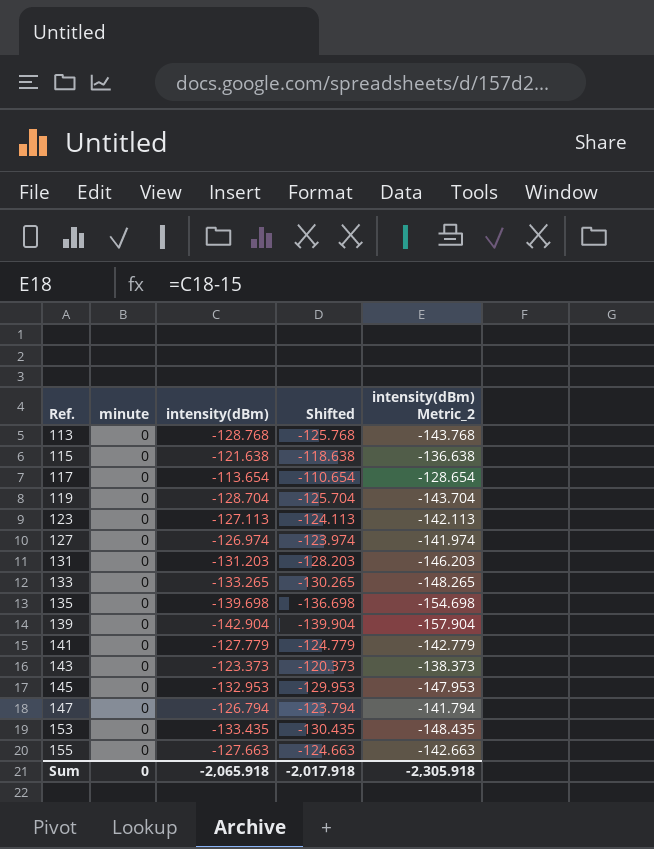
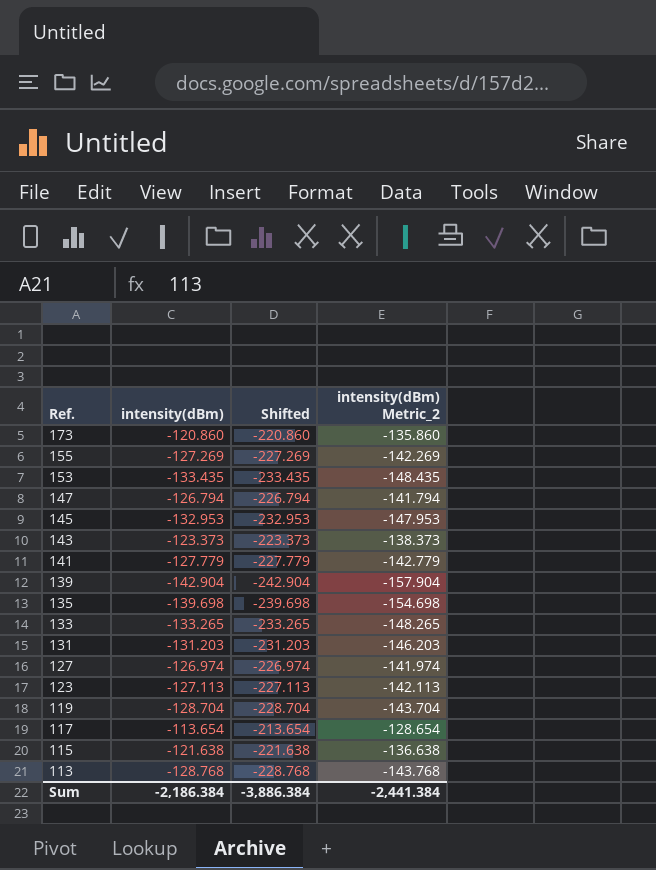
row order: Ref. ascending -> Ref. descending
column minute | position: 2 -> none
column Shifted | formula: [intensity(dBm)] + 3 -> [intensity(dBm)] - 100
row 173: none -> -120.860 | -220.860 | -135.860
155 | intensity(dBm): -127.663 -> -127.269
155 | intensity(dBm) Metric_2: -142.663 -> -142.269
Sum | intensity(dBm): -2,065.918 -> -2,186.384
Sum | Shifted: -2,017.918 -> -3,886.384
Sum | intensity(dBm) Metric_2: -2,305.918 -> -2,441.384

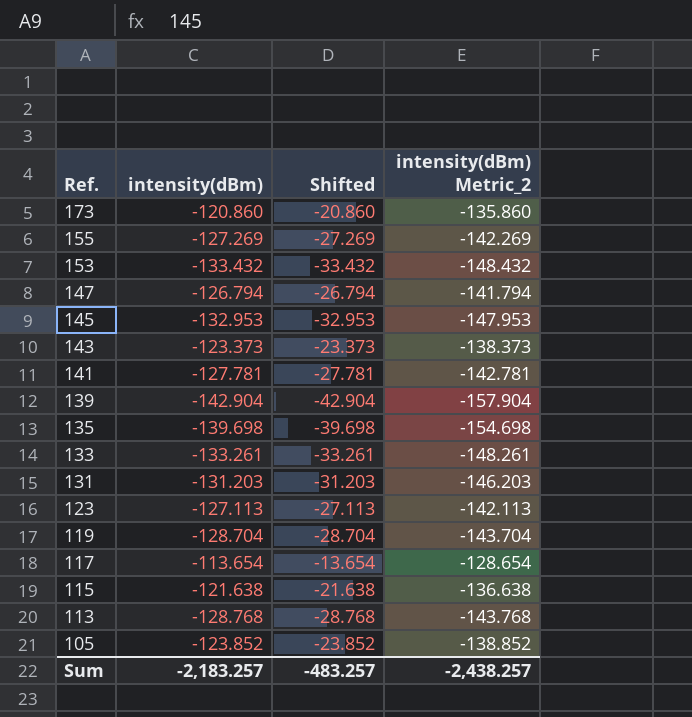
column Shifted | formula: [intensity(dBm)] - 100 -> [intensity(dBm)] + 100
row 127: -126.974 | -226.974 | -141.974 -> none
153 | intensity(dBm): -133.435 -> -133.432
153 | intensity(dBm) Metric_2: -148.435 -> -148.432
141 | intensity(dBm): -127.779 -> -127.781
141 | intensity(dBm) Metric_2: -142.779 -> -142.781
133 | intensity(dBm): -133.265 -> -133.261
133 | intensity(dBm) Metric_2: -148.265 -> -148.261
row 105: none -> -123.852 | -23.852 | -138.852
Sum | intensity(dBm): -2,186.384 -> -2,183.257
Sum | Shifted: -3,886.384 -> -483.257
Sum | intensity(dBm) Metric_2: -2,441.384 -> -2,438.257

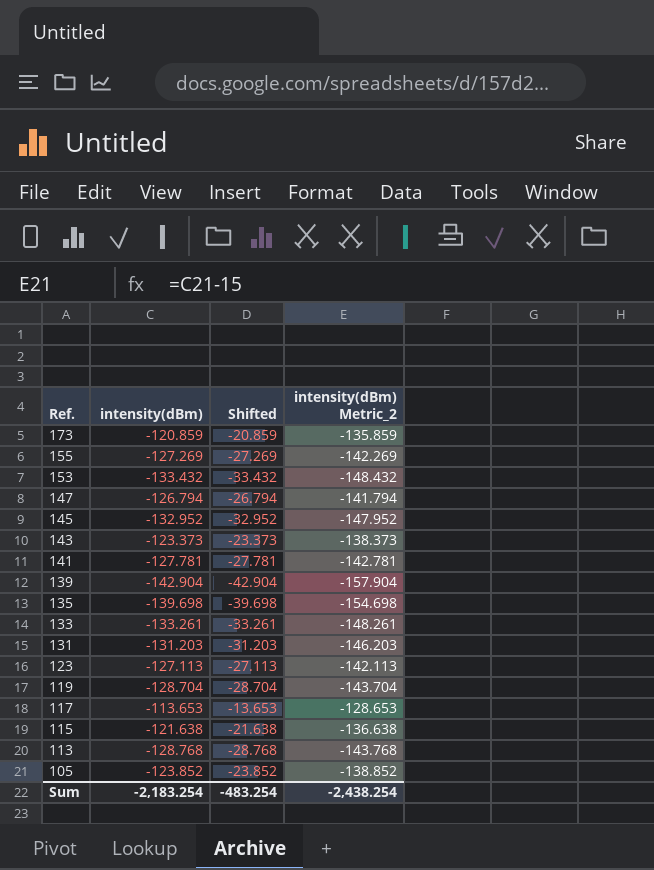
173 | intensity(dBm): -120.860 -> -120.859
173 | Shifted: -20.860 -> -20.859
173 | intensity(dBm) Metric_2: -135.860 -> -135.859
145 | intensity(dBm): -132.953 -> -132.952
145 | Shifted: -32.953 -> -32.952
145 | intensity(dBm) Metric_2: -147.953 -> -147.952
117 | intensity(dBm): -113.654 -> -113.653
117 | Shifted: -13.654 -> -13.653
117 | intensity(dBm) Metric_2: -128.654 -> -128.653
Sum | intensity(dBm): -2,183.257 -> -2,183.254
Sum | Shifted: -483.257 -> -483.254
Sum | intensity(dBm) Metric_2: -2,438.257 -> -2,438.254

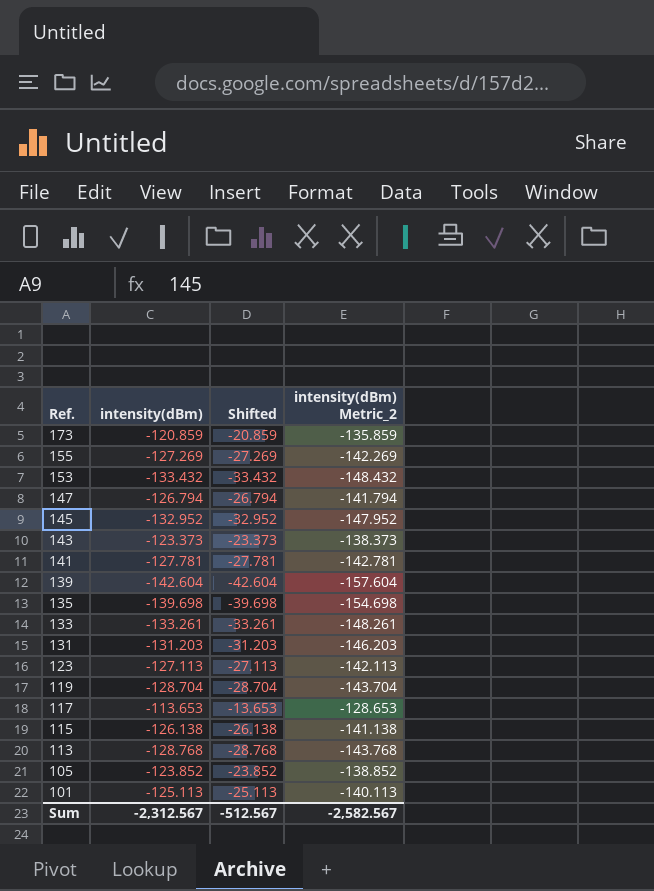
139 | intensity(dBm): -142.904 -> -142.604
139 | Shifted: -42.904 -> -42.604
139 | intensity(dBm) Metric_2: -157.904 -> -157.604
115 | intensity(dBm): -121.638 -> -126.138
115 | Shifted: -21.638 -> -26.138
115 | intensity(dBm) Metric_2: -136.638 -> -141.138
row 101: none -> -125.113 | -25.113 | -140.113
Sum | intensity(dBm): -2,183.254 -> -2,312.567
Sum | Shifted: -483.254 -> -512.567
Sum | intensity(dBm) Metric_2: -2,438.254 -> -2,582.567

